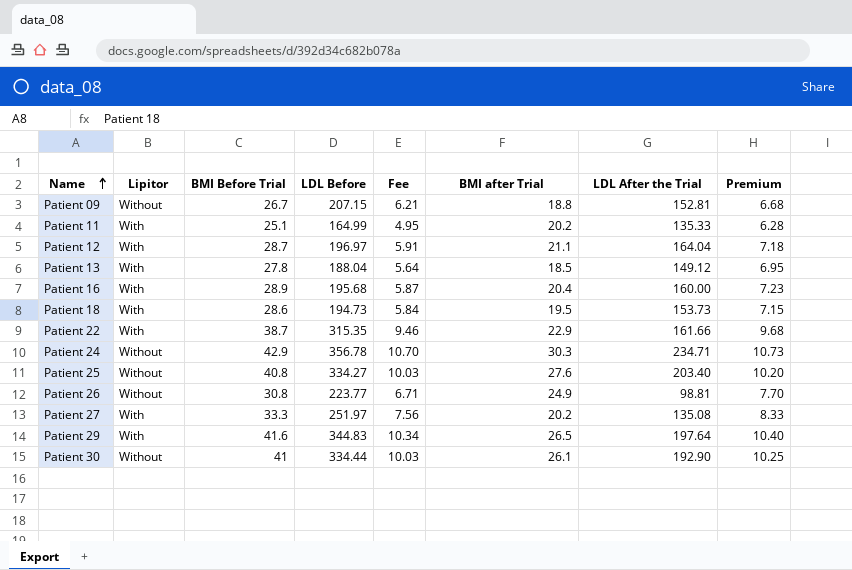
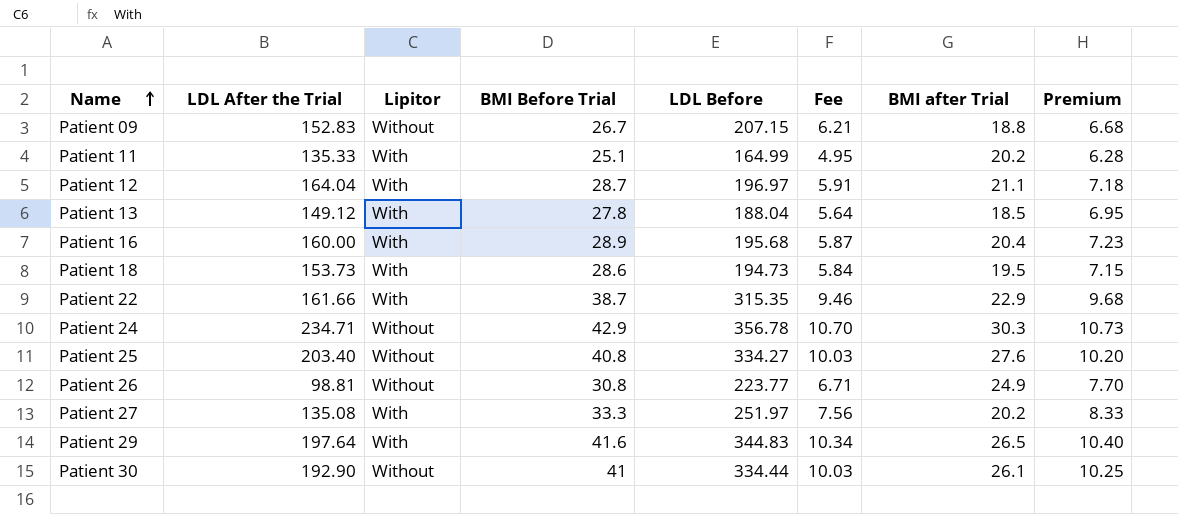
column LDL After the Trial | position: 7 -> 2
Patient 09 | LDL After the Trial: 152.81 -> 152.83

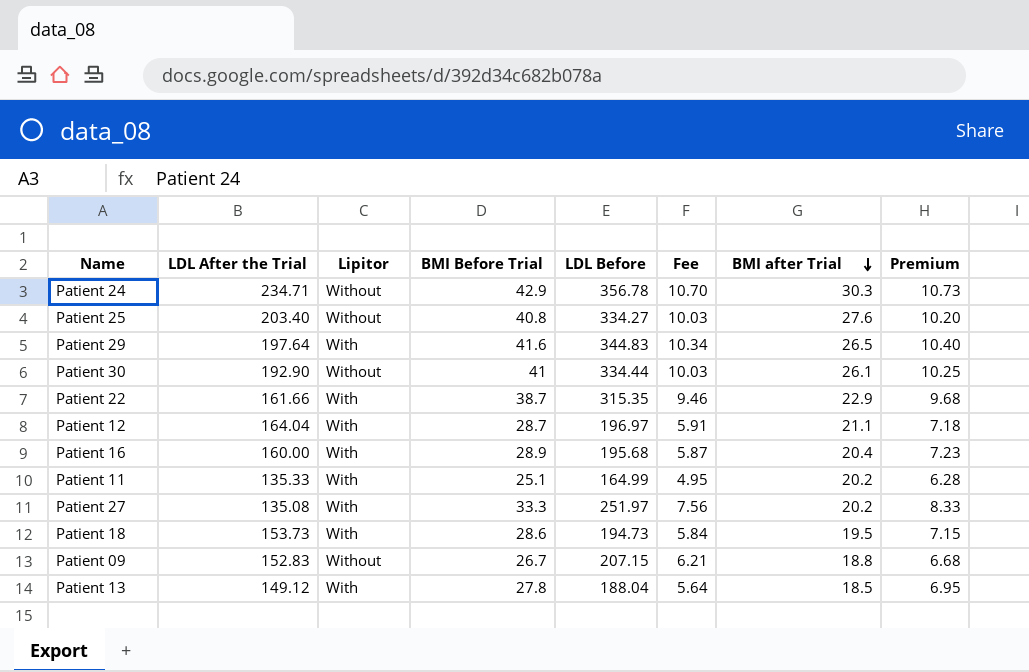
row order: Name ascending -> BMI after Trial descending
row Patient 26: 98.81 | Without | 30.8 | 223.77 | 6.71 | 24.9 | 7.70 -> none

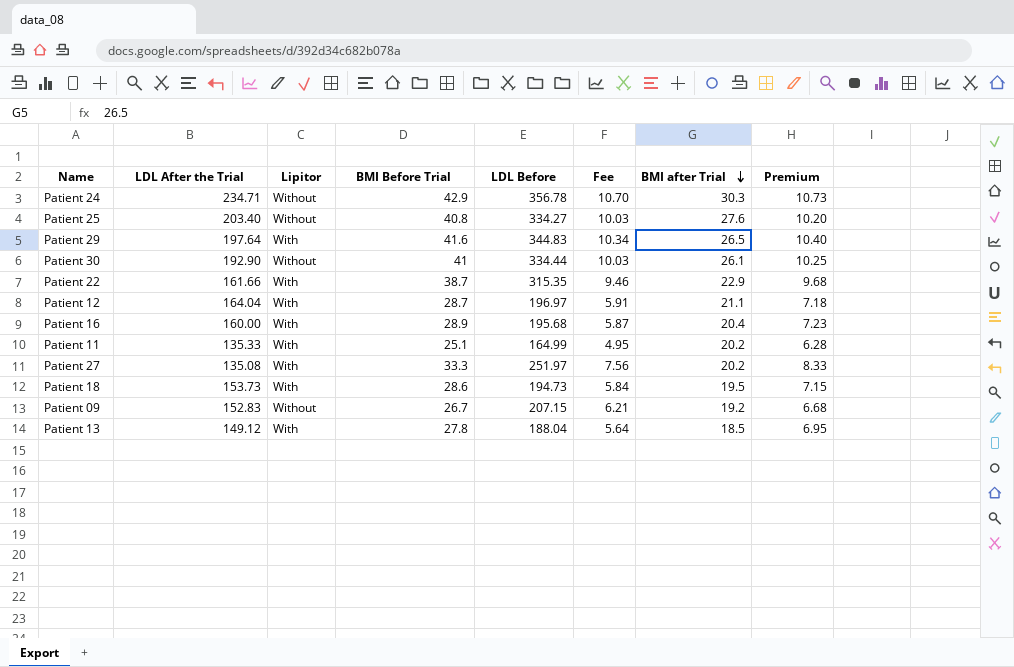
Patient 09 | BMI after Trial: 18.8 -> 19.2

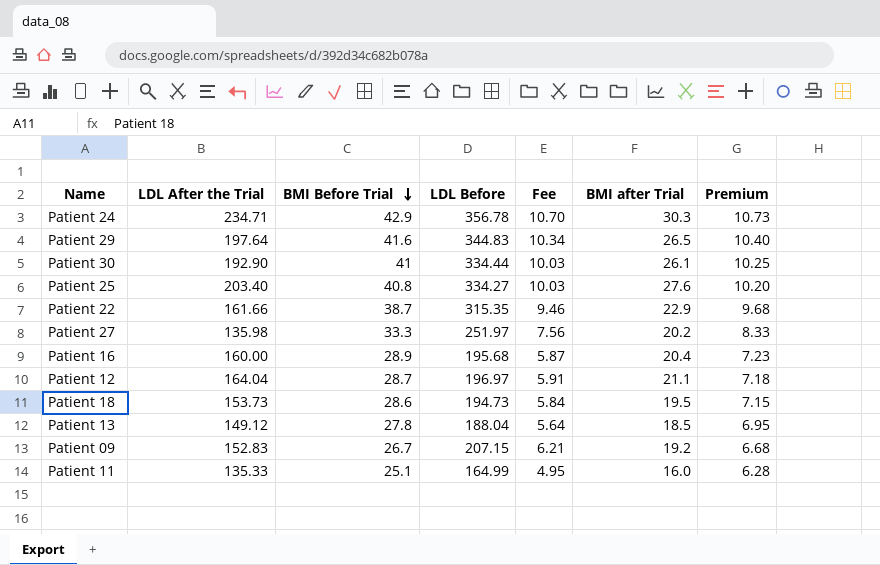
row order: BMI after Trial descending -> BMI Before Trial descending
column Lipitor | position: 3 -> none
Patient 27 | LDL After the Trial: 135.08 -> 135.98
Patient 11 | BMI after Trial: 20.2 -> 16.0

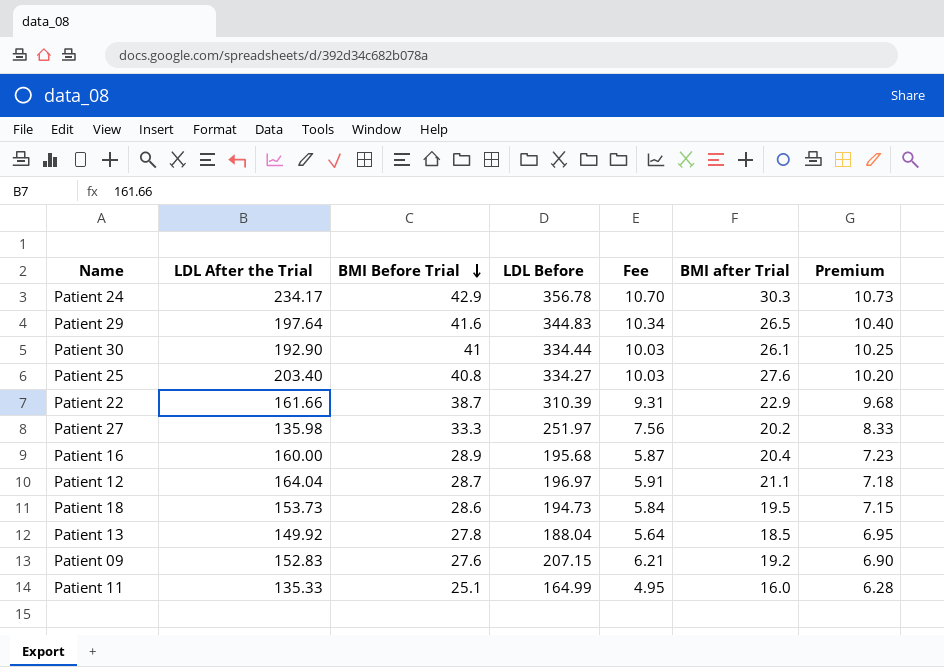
Patient 24 | LDL After the Trial: 234.71 -> 234.17
Patient 22 | LDL Before: 315.35 -> 310.39
Patient 22 | Fee: 9.46 -> 9.31
Patient 13 | LDL After the Trial: 149.12 -> 149.92
Patient 09 | BMI Before Trial: 26.7 -> 27.6
Patient 09 | Premium: 6.68 -> 6.90

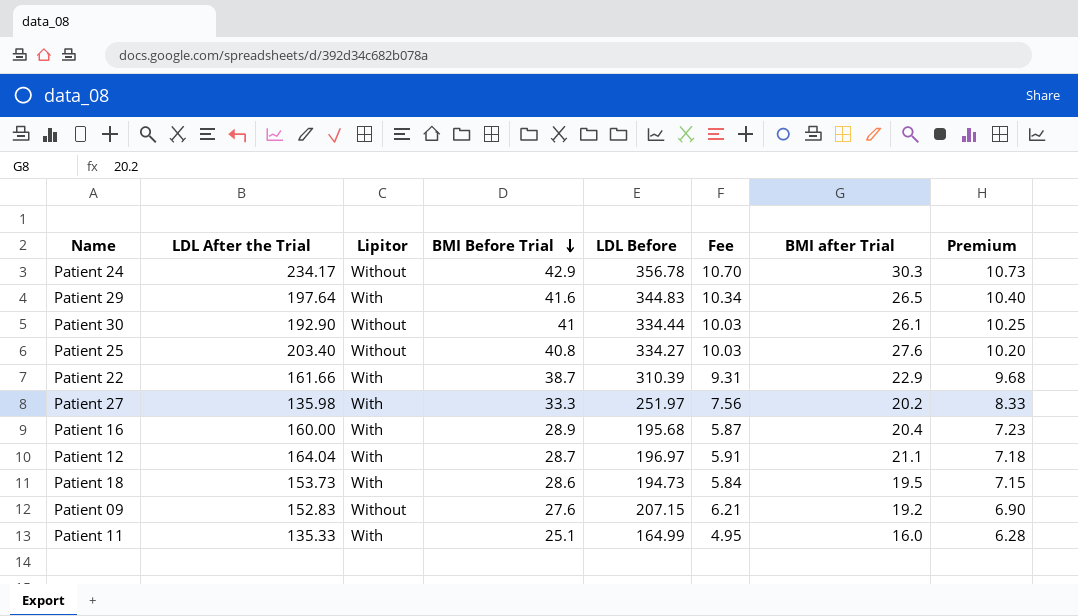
column Lipitor | position: none -> 3
row Patient 13: 149.92 | 27.8 | 188.04 | 5.64 | 18.5 | 6.95 -> none

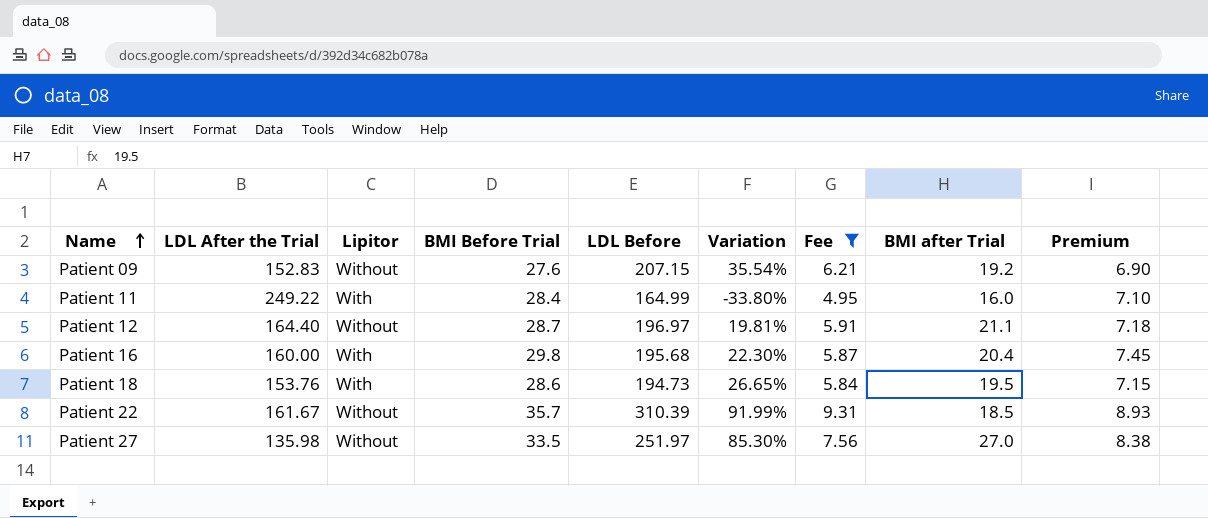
filter: none -> Fee <= 9.31
row order: BMI Before Trial descending -> Name ascending
column Variation | formula: none -> ([LDL Before] - [LDL After the Trial]) / [LDL After the Trial]
Patient 11 | LDL After the Trial: 135.33 -> 249.22
Patient 11 | BMI Before Trial: 25.1 -> 28.4
Patient 11 | Premium: 6.28 -> 7.10
Patient 12 | LDL After the Trial: 164.04 -> 164.40
Patient 12 | Lipitor: With -> Without
Patient 16 | BMI Before Trial: 28.9 -> 29.8
Patient 16 | Premium: 7.23 -> 7.45
Patient 18 | LDL After the Trial: 153.73 -> 153.76
Patient 22 | LDL After the Trial: 161.66 -> 161.67
Patient 22 | Lipitor: With -> Without
Patient 22 | BMI Before Trial: 38.7 -> 35.7
Patient 22 | BMI after Trial: 22.9 -> 18.5
Patient 22 | Premium: 9.68 -> 8.93
Patient 27 | Lipitor: With -> Without
Patient 27 | BMI Before Trial: 33.3 -> 33.5
Patient 27 | BMI after Trial: 20.2 -> 27.0
Patient 27 | Premium: 8.33 -> 8.38

